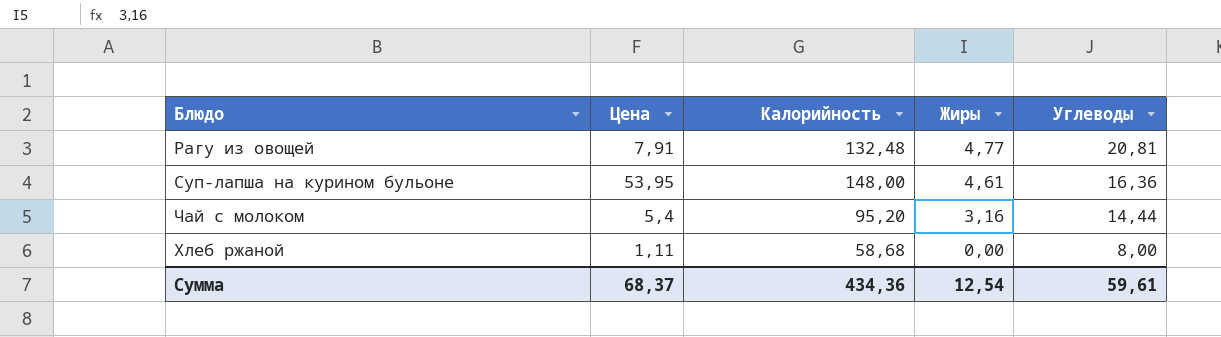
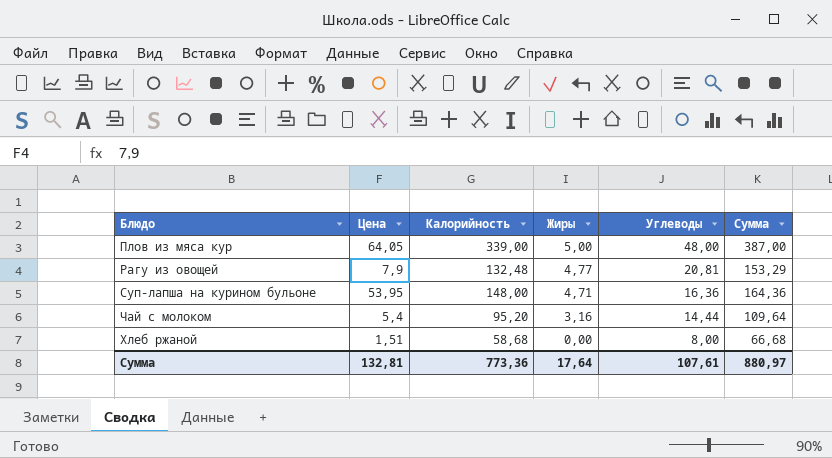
column Сумма | formula: none -> [Калорийность] + [Углеводы]
row Плов из мяса кур: none -> 64,05 | 339,00 | 5,00 | 48,00 | 387,00
Рагу из овощей | Цена: 7,91 -> 7,9
Суп-лапша на курином бульоне | Жиры: 4,61 -> 4,71
Хлеб ржаной | Цена: 1,11 -> 1,51
Сумма | Цена: 68,37 -> 132,81
Сумма | Калорийность: 434,36 -> 773,36
Сумма | Жиры: 12,54 -> 17,64
Сумма | Углеводы: 59,61 -> 107,61

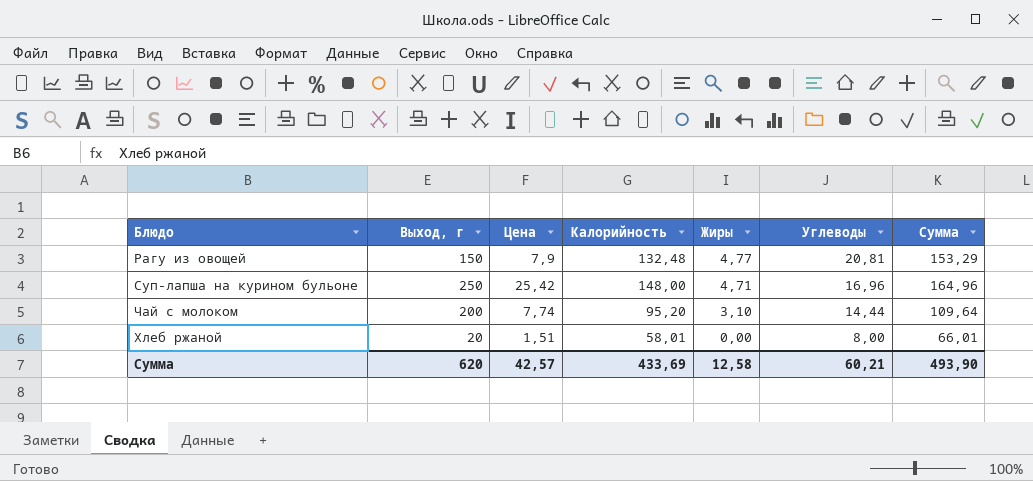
column Выход, г | position: none -> 2
row Плов из мяса кур: 64,05 | 339,00 | 5,00 | 48,00 | 387,00 -> none
Суп-лапша на курином бульоне | Цена: 53,95 -> 25,42
Суп-лапша на курином бульоне | Углеводы: 16,36 -> 16,96
Суп-лапша на курином бульоне | Сумма: 164,36 -> 164,96
Чай с молоком | Цена: 5,4 -> 7,74
Чай с молоком | Жиры: 3,16 -> 3,10
Хлеб ржаной | Калорийность: 58,68 -> 58,01
Хлеб ржаной | Сумма: 66,68 -> 66,01
Сумма | Цена: 132,81 -> 42,57
Сумма | Калорийность: 773,36 -> 433,69
Сумма | Жиры: 17,64 -> 12,58
Сумма | Углеводы: 107,61 -> 60,21
Сумма | Сумма: 880,97 -> 493,90

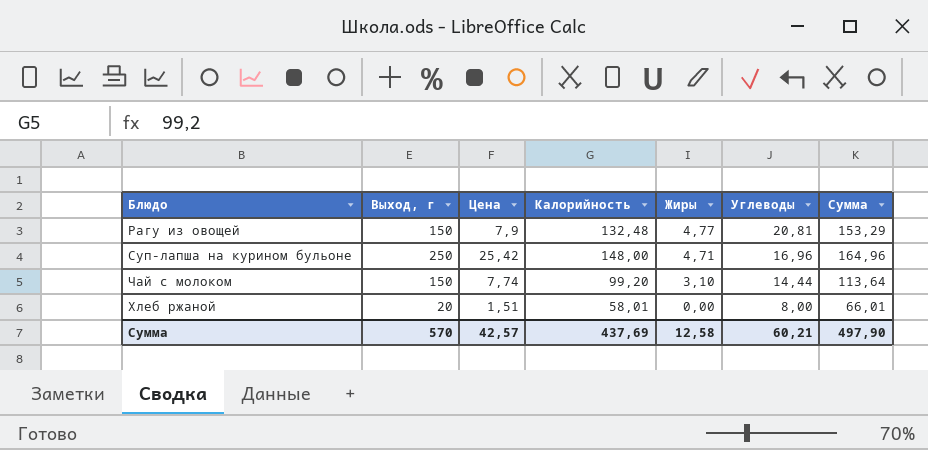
Чай с молоком | Выход, г: 200 -> 150
Чай с молоком | Калорийность: 95,20 -> 99,20
Чай с молоком | Сумма: 109,64 -> 113,64
Сумма | Выход, г: 620 -> 570
Сумма | Калорийность: 433,69 -> 437,69
Сумма | Сумма: 493,90 -> 497,90

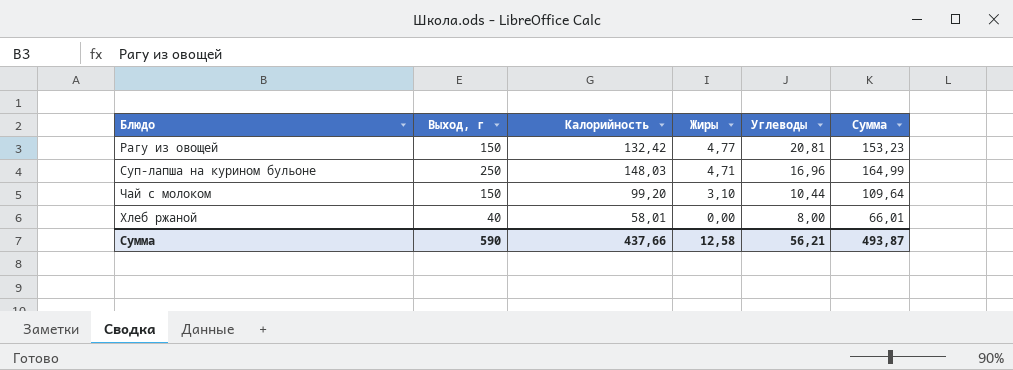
column Цена | position: 3 -> none
Рагу из овощей | Калорийность: 132,48 -> 132,42
Рагу из овощей | Сумма: 153,29 -> 153,23
Суп-лапша на курином бульоне | Калорийность: 148,00 -> 148,03
Суп-лапша на курином бульоне | Сумма: 164,96 -> 164,99
Чай с молоком | Углеводы: 14,44 -> 10,44
Чай с молоком | Сумма: 113,64 -> 109,64
Хлеб ржаной | Выход, г: 20 -> 40
Сумма | Выход, г: 570 -> 590
Сумма | Калорийность: 437,69 -> 437,66
Сумма | Углеводы: 60,21 -> 56,21
Сумма | Сумма: 497,90 -> 493,87

